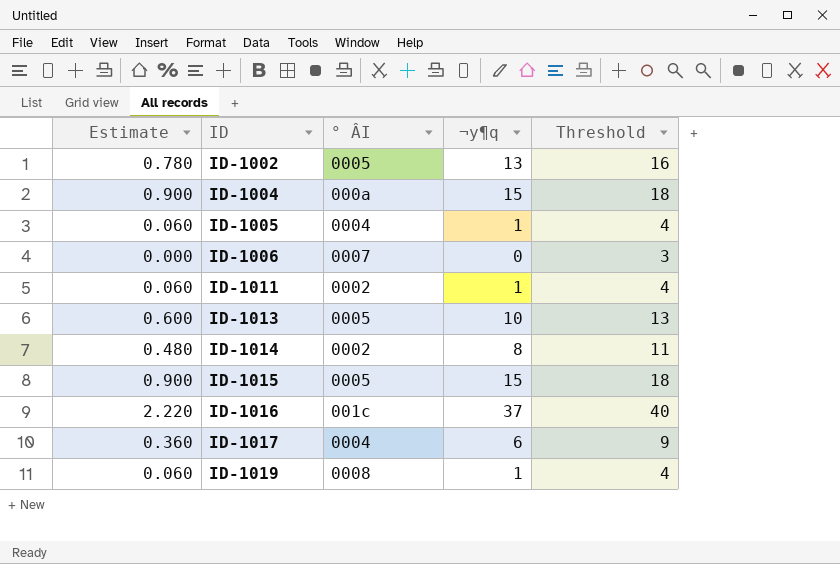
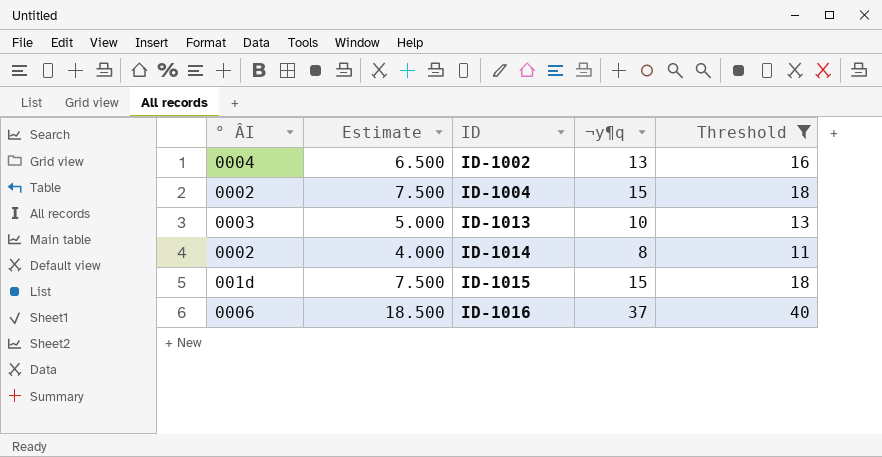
filter: none -> Threshold >= 11
column ° ÂI | position: 3 -> 1
column Estimate | formula: [¬y¶q] * 0.06 -> [¬y¶q] * 0.5
ID-1002 | ° ÂI: 0005 -> 0004
ID-1004 | ° ÂI: 000a -> 0002
ID-1013 | ° ÂI: 0005 -> 0003
ID-1015 | ° ÂI: 0005 -> 001d
ID-1016 | ° ÂI: 001c -> 0006

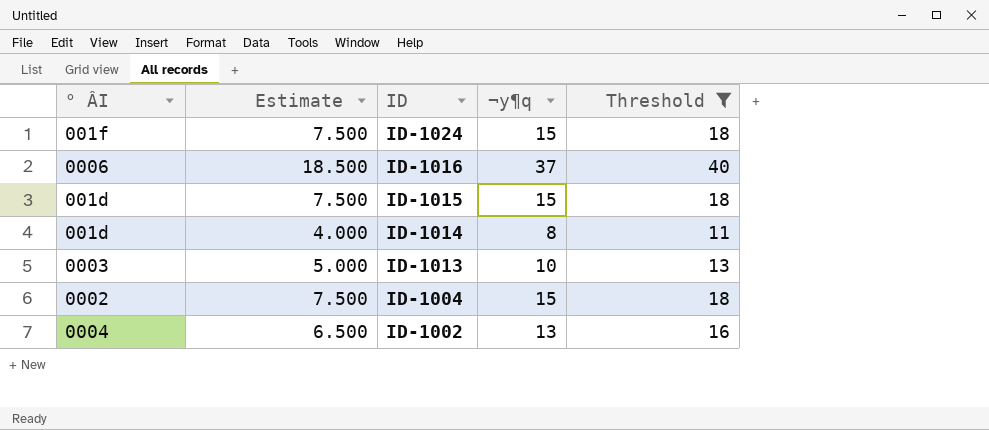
row order: ID ascending -> ID descending
row ID-1024: none -> 001f | 7.500 | 15 | 18
ID-1014 | ° ÂI: 0002 -> 001d

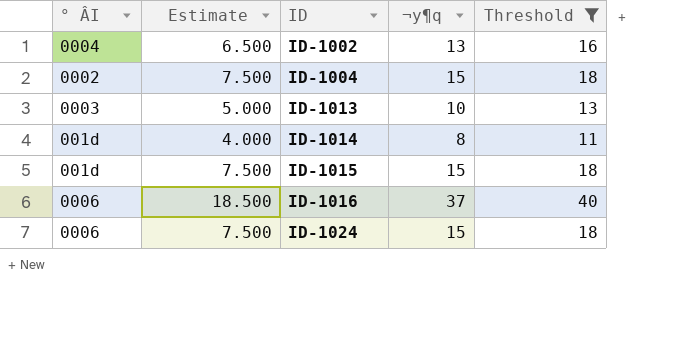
row order: ID descending -> ID ascending
ID-1024 | ° ÂI: 001f -> 0006

